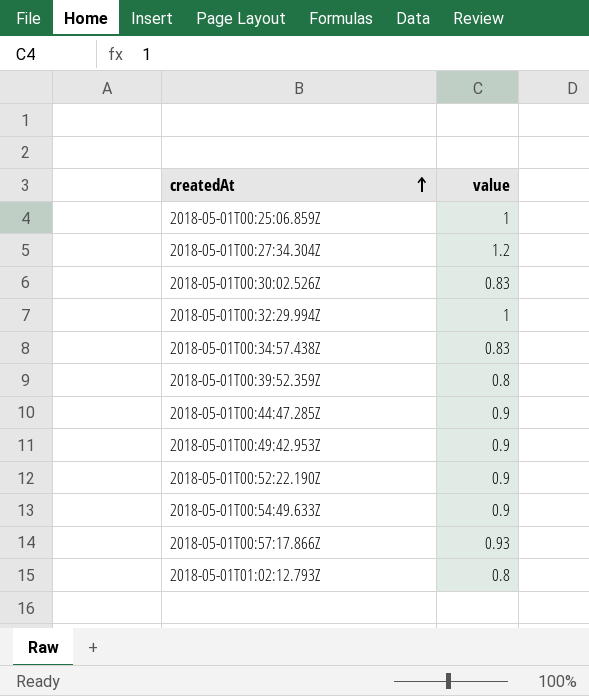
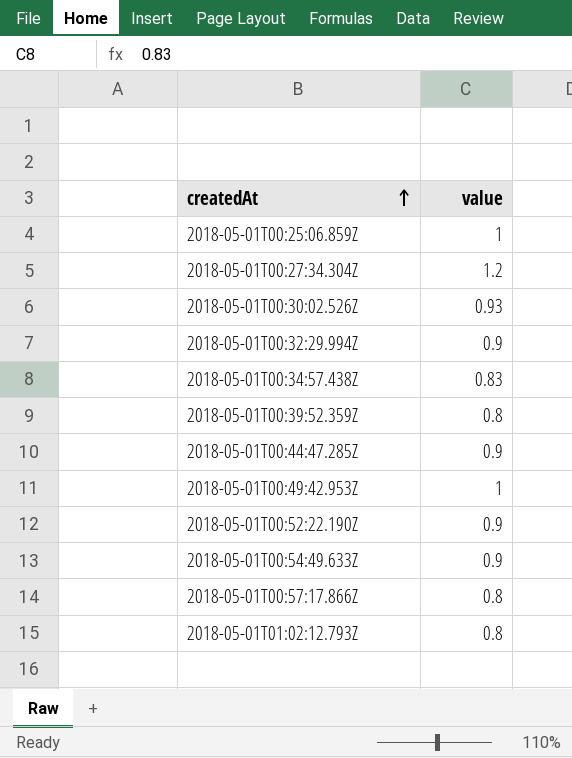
2018-05-01T00:30:02.526Z | value: 0.83 -> 0.93
2018-05-01T00:32:29.994Z | value: 1 -> 0.9
2018-05-01T00:49:42.953Z | value: 0.9 -> 1
2018-05-01T00:57:17.866Z | value: 0.93 -> 0.8

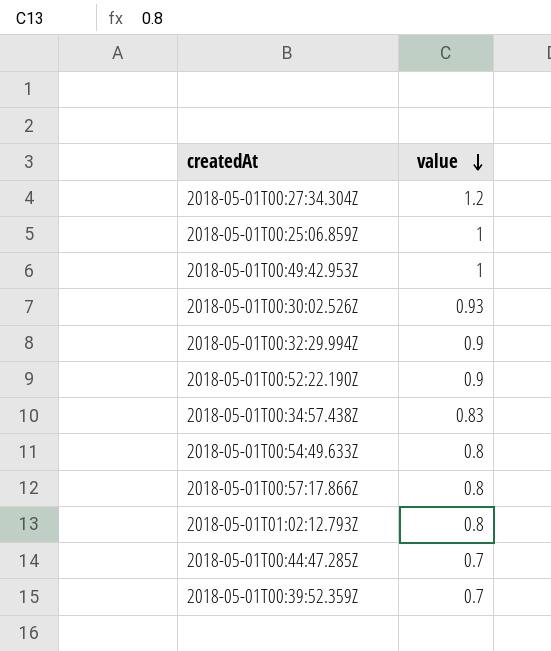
row order: createdAt ascending -> value descending
2018-05-01T00:54:49.633Z | value: 0.9 -> 0.8
2018-05-01T00:44:47.285Z | value: 0.9 -> 0.7
2018-05-01T00:39:52.359Z | value: 0.8 -> 0.7

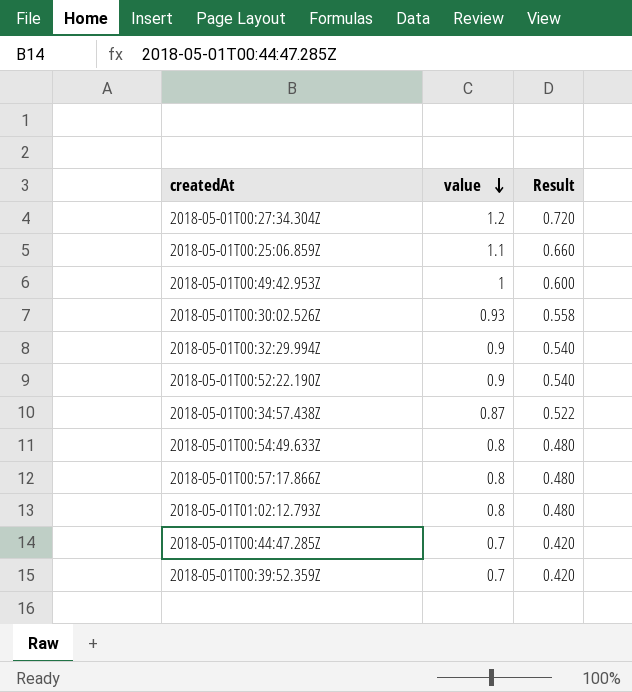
column Result | formula: none -> [value] * 0.6
2018-05-01T00:25:06.859Z | value: 1 -> 1.1
2018-05-01T00:34:57.438Z | value: 0.83 -> 0.87

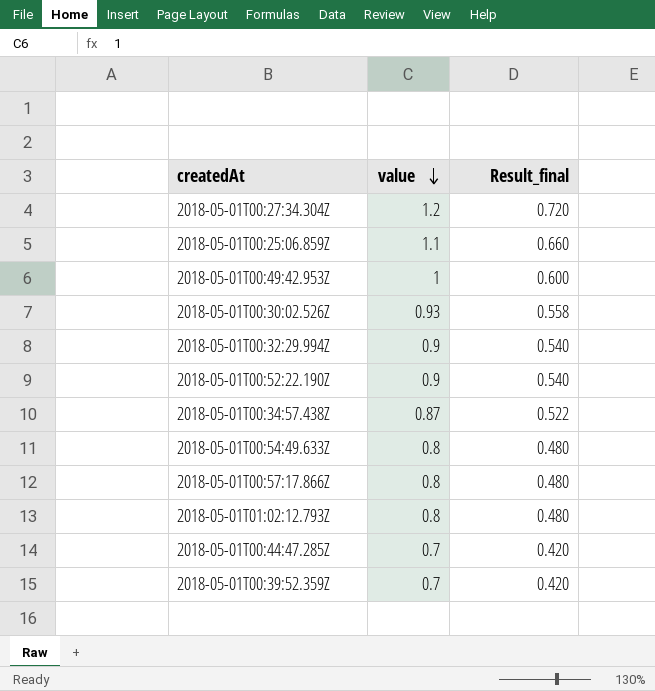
column name: Result -> Result_final

